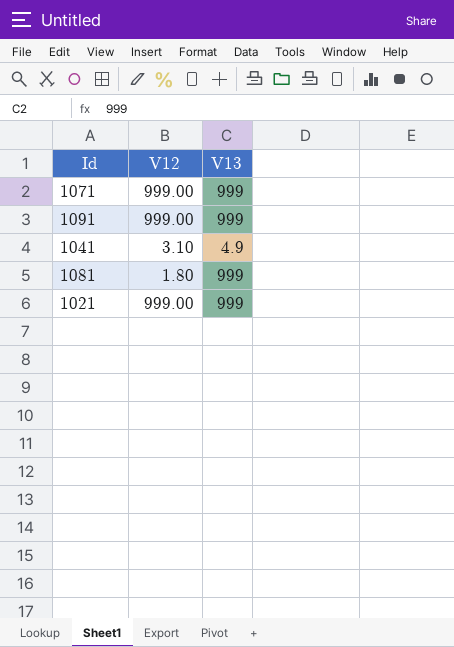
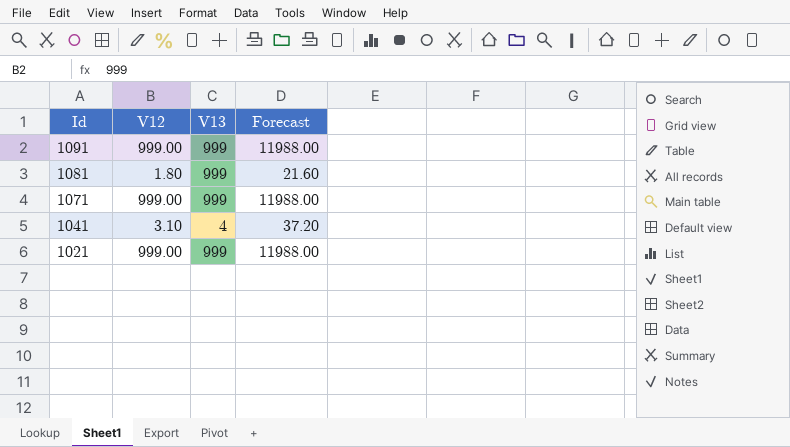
row order: none -> Id descending
column Forecast | formula: none -> [V12] * 12
1041 | V13: 4.9 -> 4

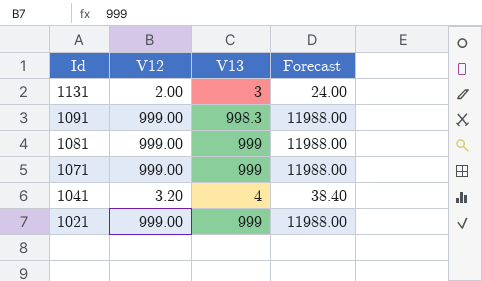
row 1131: none -> 2.00 | 3 | 24.00
1091 | V13: 999 -> 998.3
1081 | V12: 1.80 -> 999.00
1081 | Forecast: 21.60 -> 11988.00
1041 | V12: 3.10 -> 3.20
1041 | Forecast: 37.20 -> 38.40

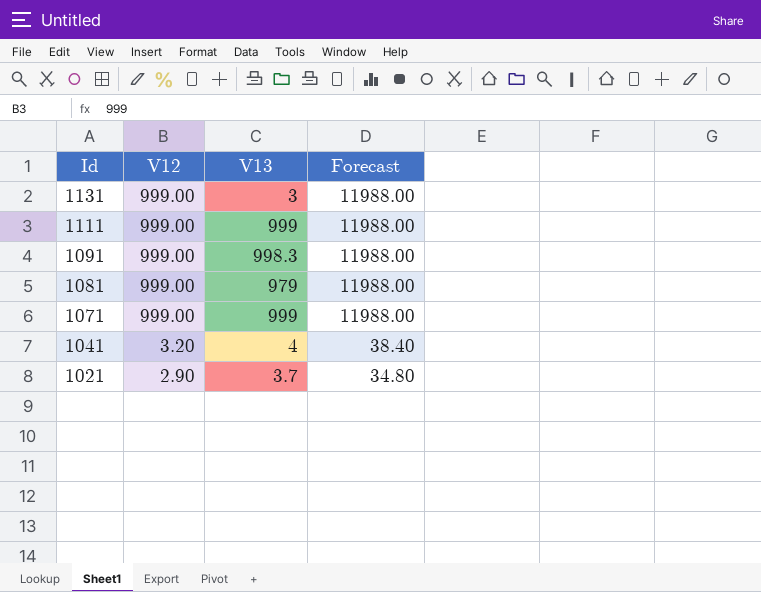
1131 | V12: 2.00 -> 999.00
1131 | Forecast: 24.00 -> 11988.00
row 1111: none -> 999.00 | 999 | 11988.00
1081 | V13: 999 -> 979
1021 | V12: 999.00 -> 2.90
1021 | V13: 999 -> 3.7
1021 | Forecast: 11988.00 -> 34.80

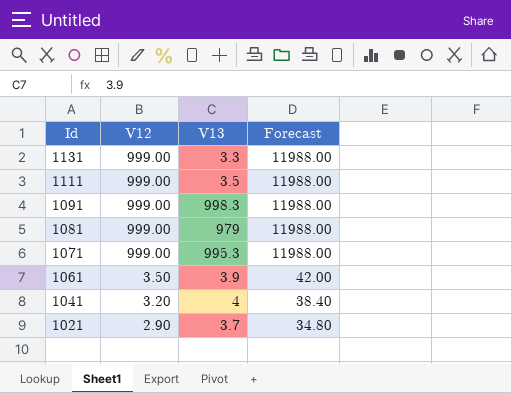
1131 | V13: 3 -> 3.3
1111 | V13: 999 -> 3.5
1071 | V13: 999 -> 995.3
row 1061: none -> 3.50 | 3.9 | 42.00

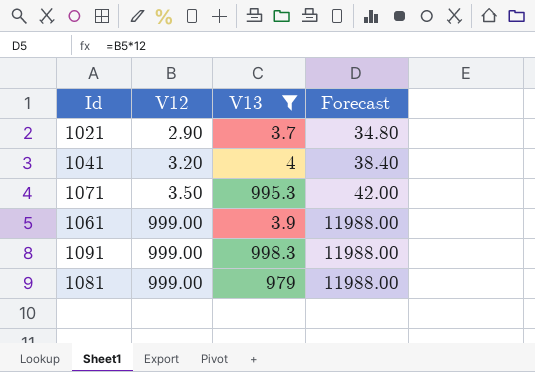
filter: none -> V13 >= 3.7
row order: Id descending -> V12 ascending
1071 | V12: 999.00 -> 3.50
1071 | Forecast: 11988.00 -> 42.00
1061 | V12: 3.50 -> 999.00
1061 | Forecast: 42.00 -> 11988.00

